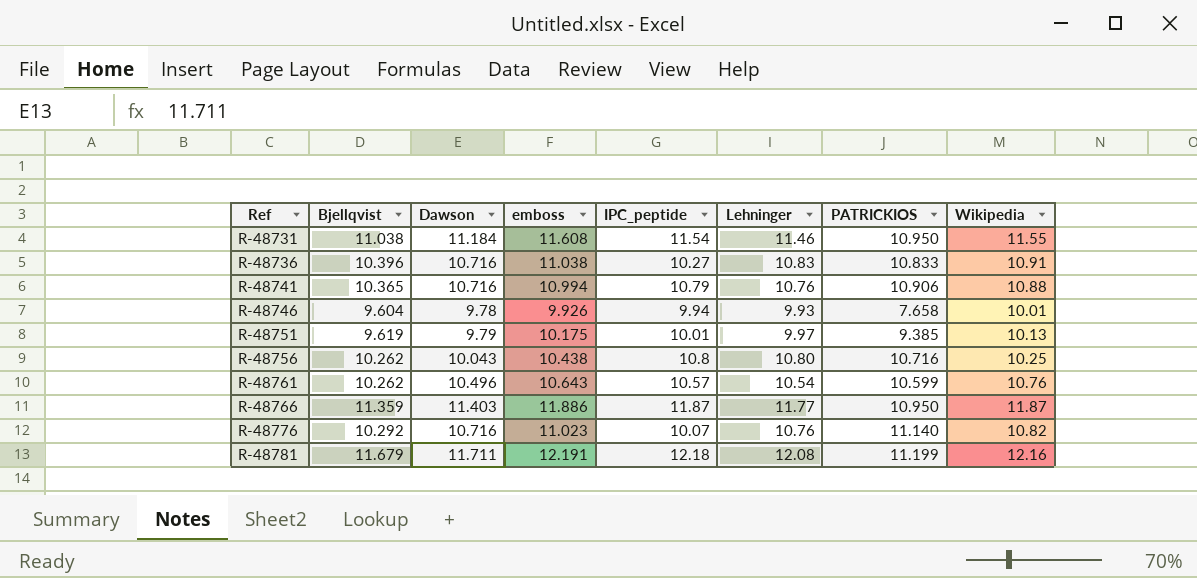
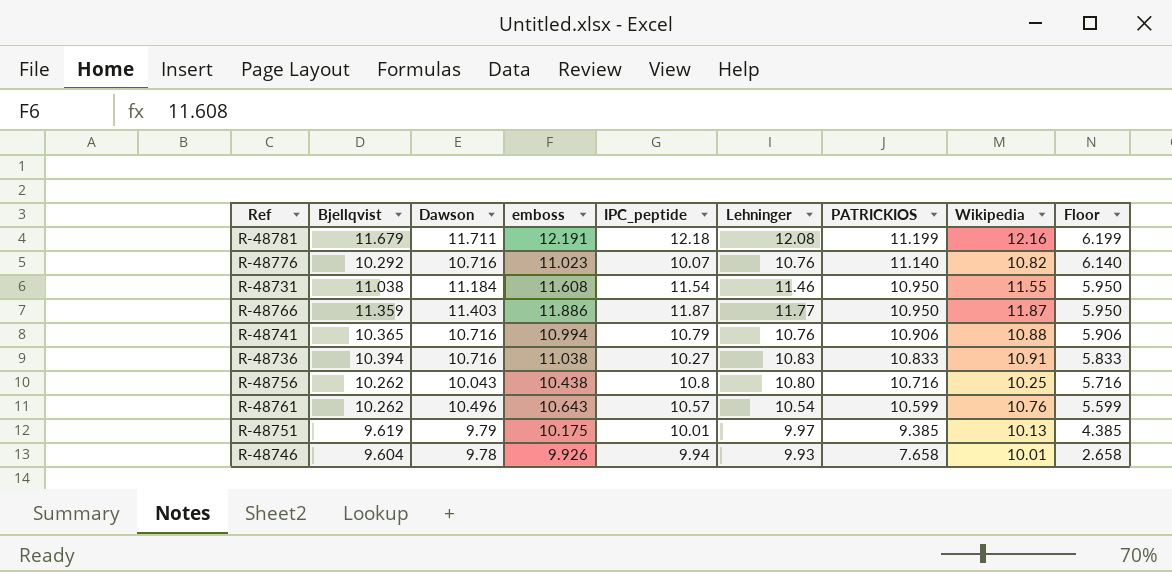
row order: Ref ascending -> PATRICKIOS descending
column Floor | formula: none -> [PATRICKIOS] - 5
R-48736 | Bjellqvist: 10.396 -> 10.394

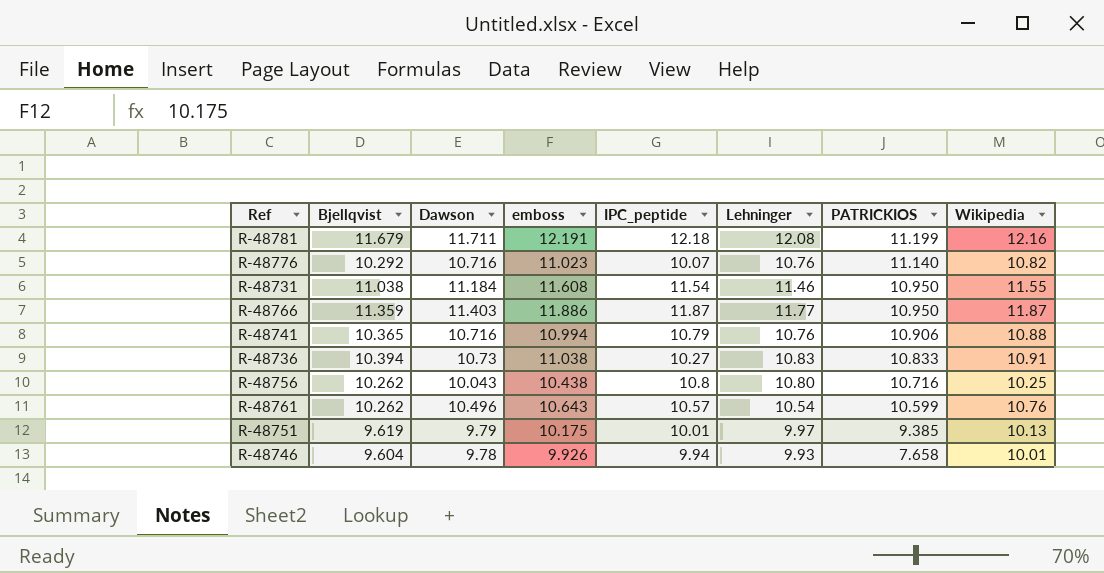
column Floor | formula: [PATRICKIOS] - 5 -> none
R-48736 | Dawson: 10.716 -> 10.73

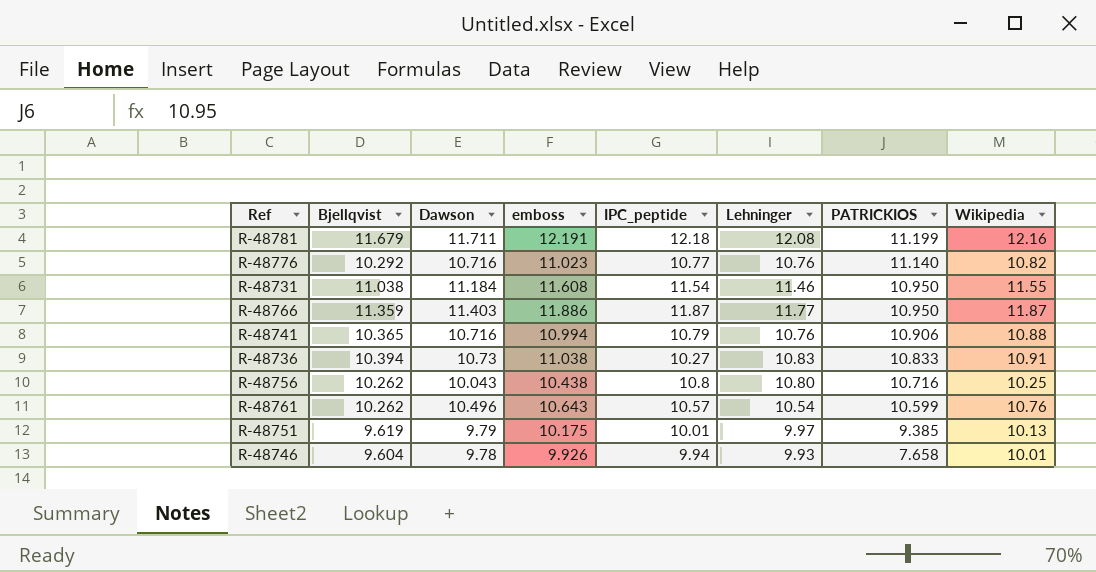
R-48776 | IPC_peptide: 10.07 -> 10.77

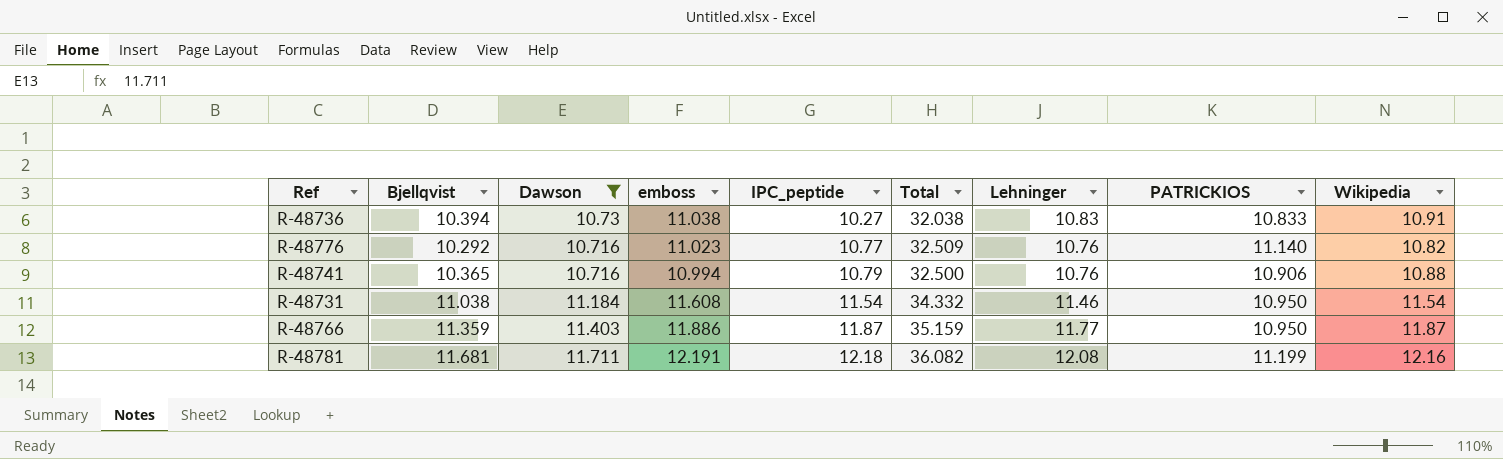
filter: none -> Dawson >= 10.716
row order: PATRICKIOS descending -> IPC_peptide ascending
column Total | formula: none -> [Dawson] + [emboss] + [IPC_peptide]
R-48731 | Wikipedia: 11.55 -> 11.54
R-48781 | Bjellqvist: 11.679 -> 11.681

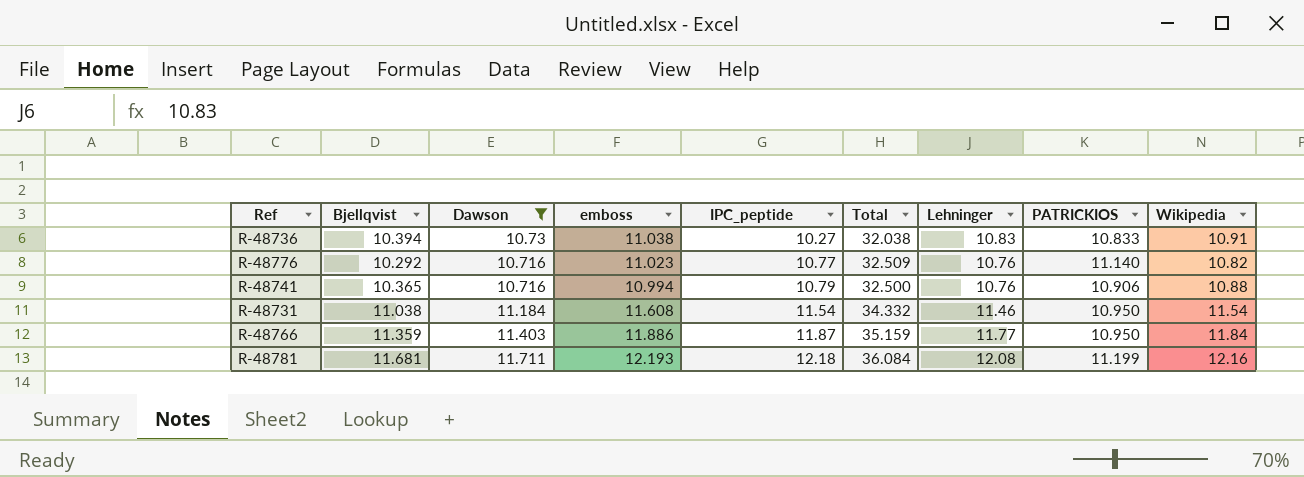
R-48766 | Wikipedia: 11.87 -> 11.84
R-48781 | emboss: 12.191 -> 12.193
R-48781 | Total: 36.082 -> 36.084

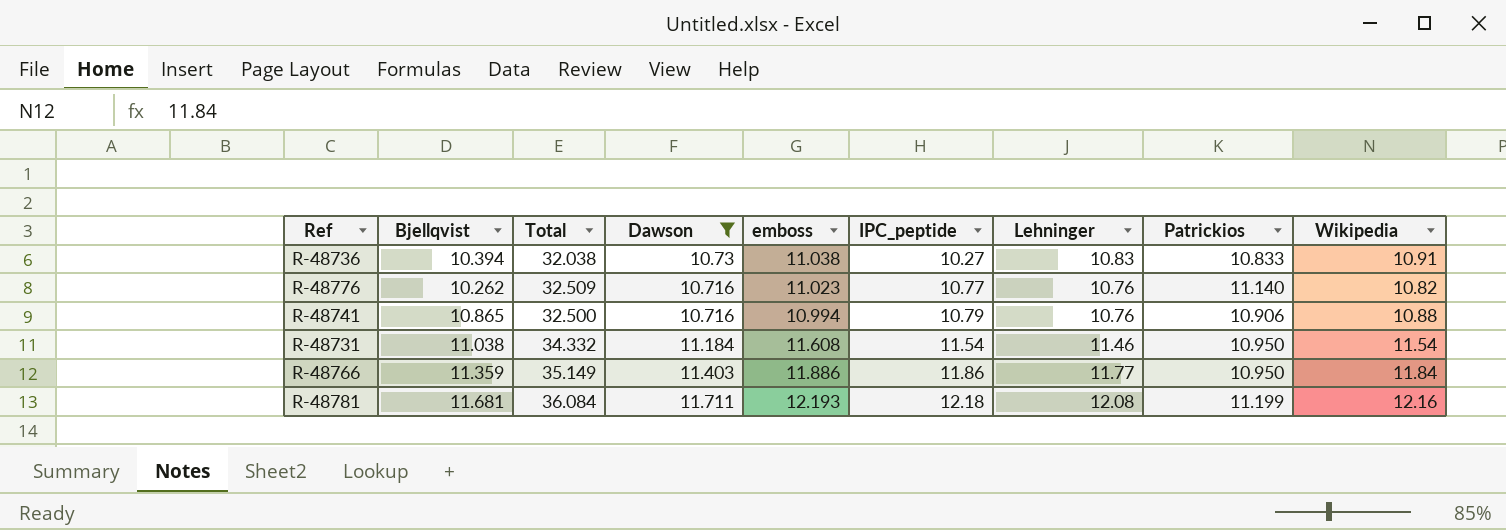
column Total | position: 6 -> 3
column name: PATRICKIOS -> Patrickios
R-48776 | Bjellqvist: 10.292 -> 10.262
R-48741 | Bjellqvist: 10.365 -> 10.865
R-48766 | Total: 35.159 -> 35.149
R-48766 | IPC_peptide: 11.87 -> 11.86

